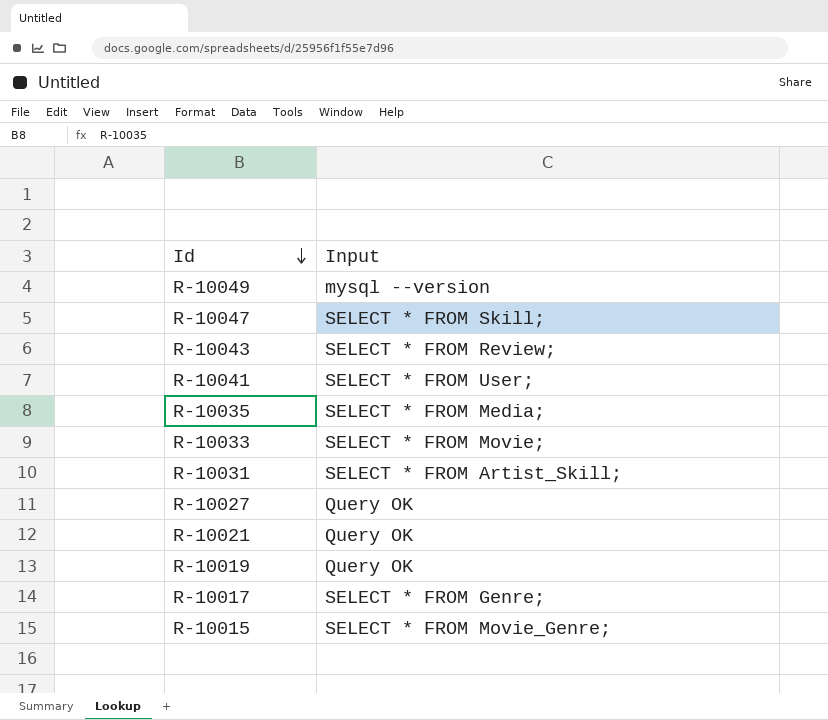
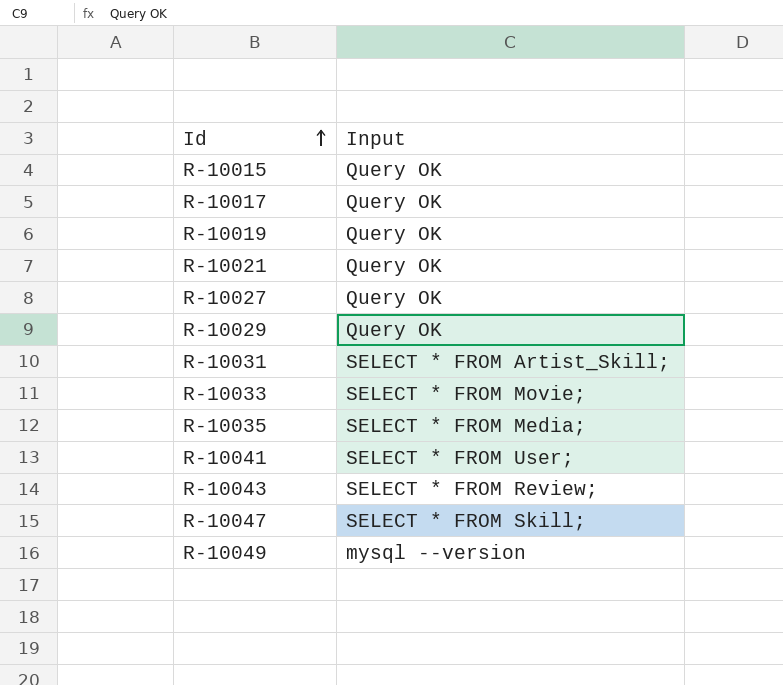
row order: Id descending -> Id ascending
R-10015 | Input: SELECT * FROM Movie_Genre; -> Query OK
R-10017 | Input: SELECT * FROM Genre; -> Query OK
row R-10029: none -> Query OK

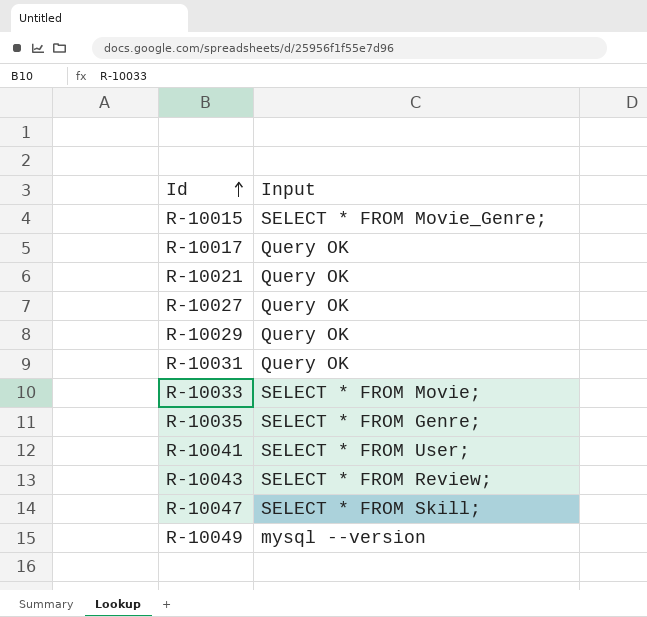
row R-10019: Query OK -> none
R-10015 | Input: Query OK -> SELECT * FROM Movie_Genre;
R-10031 | Input: SELECT * FROM Artist_Skill; -> Query OK
R-10035 | Input: SELECT * FROM Media; -> SELECT * FROM Genre;

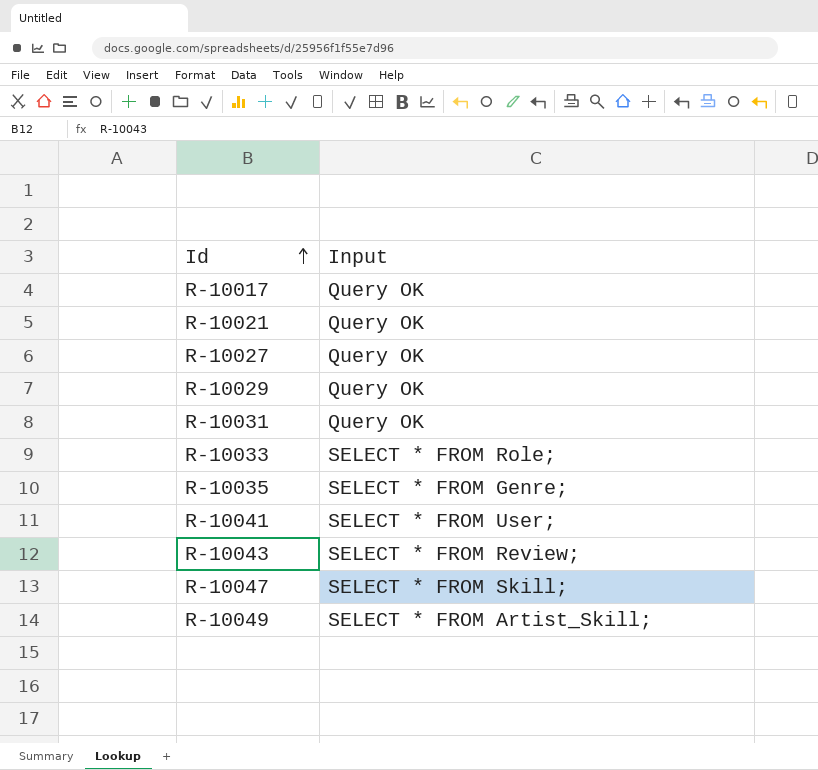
row R-10015: SELECT * FROM Movie_Genre; -> none
R-10033 | Input: SELECT * FROM Movie; -> SELECT * FROM Role;
R-10049 | Input: mysql --version -> SELECT * FROM Artist_Skill;

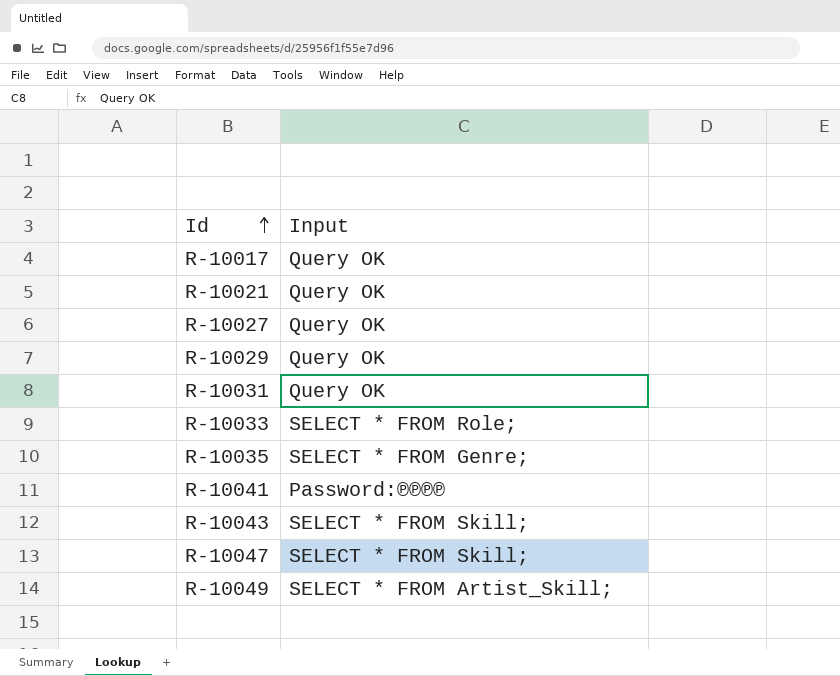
R-10041 | Input: SELECT * FROM User; -> Password:℗℗℗℗
R-10043 | Input: SELECT * FROM Review; -> SELECT * FROM Skill;

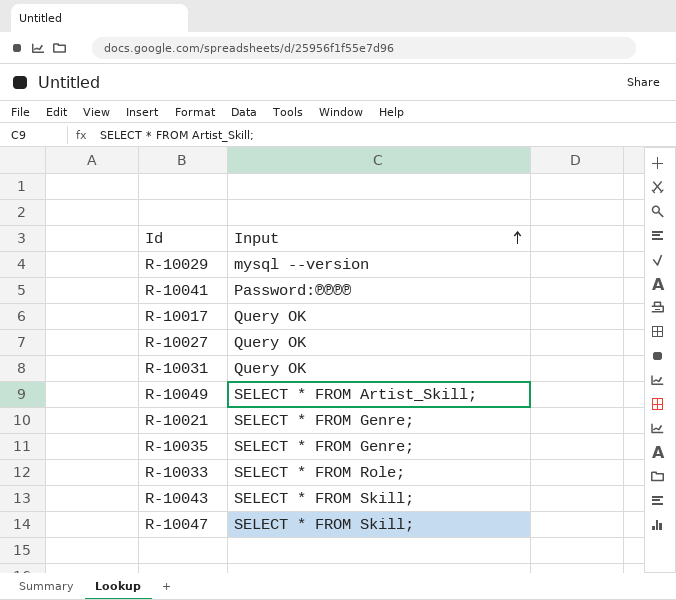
row order: Id ascending -> Input ascending
R-10029 | Input: Query OK -> mysql --version
R-10021 | Input: Query OK -> SELECT * FROM Genre;

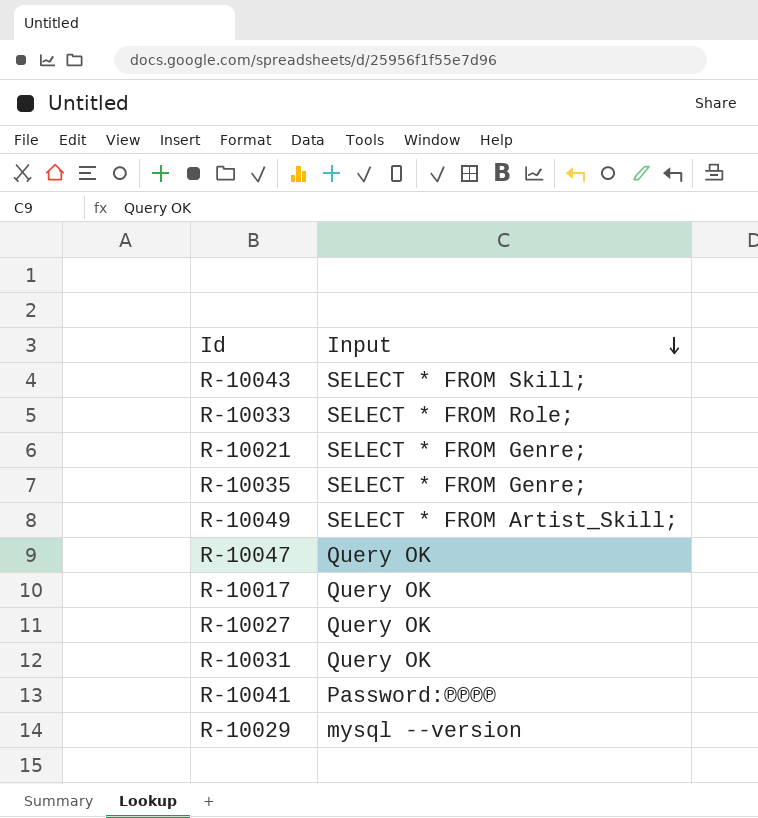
row order: Input ascending -> Input descending
R-10047 | Input: SELECT * FROM Skill; -> Query OK

